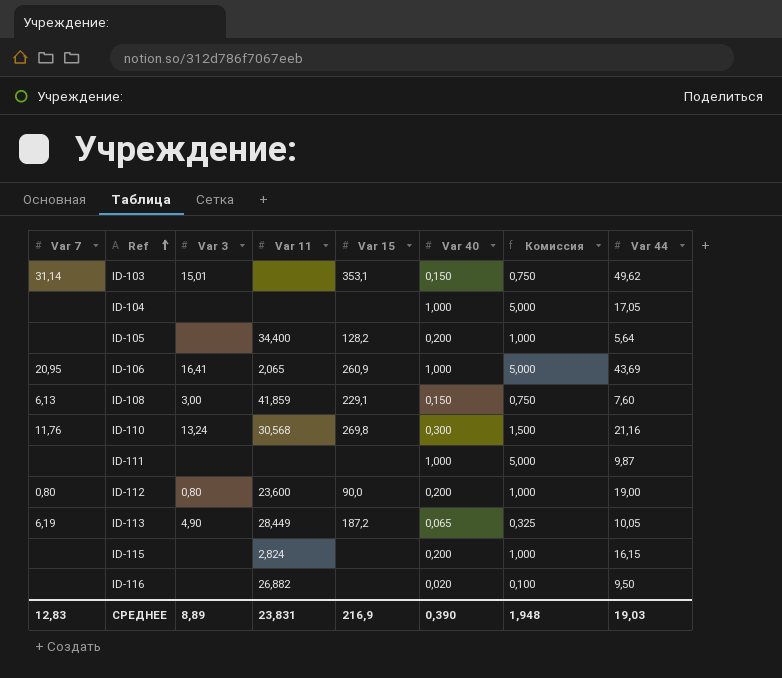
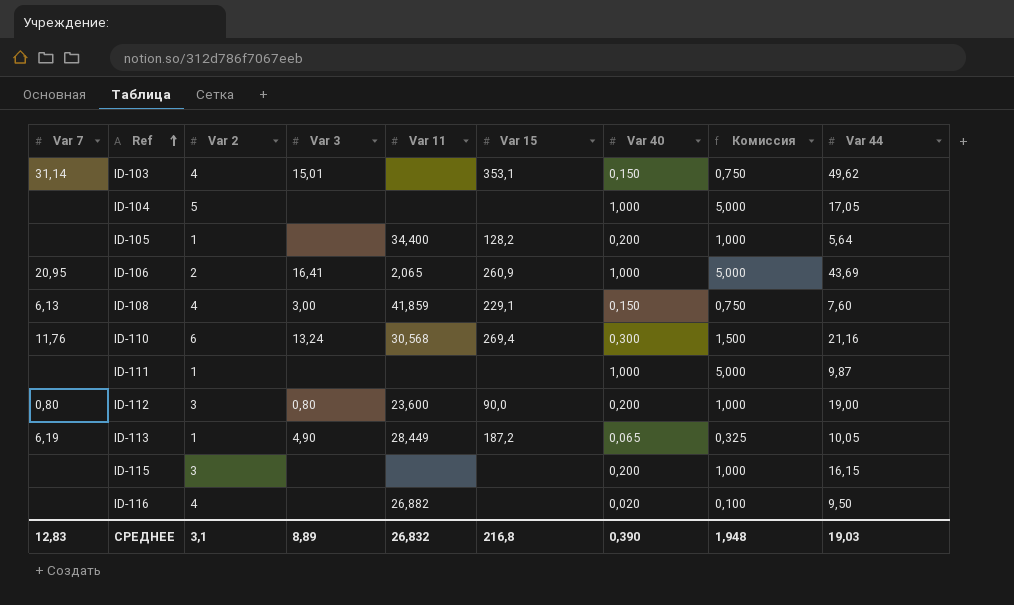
column Var 2 | position: none -> 3
ID-110 | Var 15: 269,8 -> 269,4
ID-115 | Var 11: 2,824 -> none
СРЕДНЕЕ | Var 11: 23,831 -> 26,832
СРЕДНЕЕ | Var 15: 216,9 -> 216,8

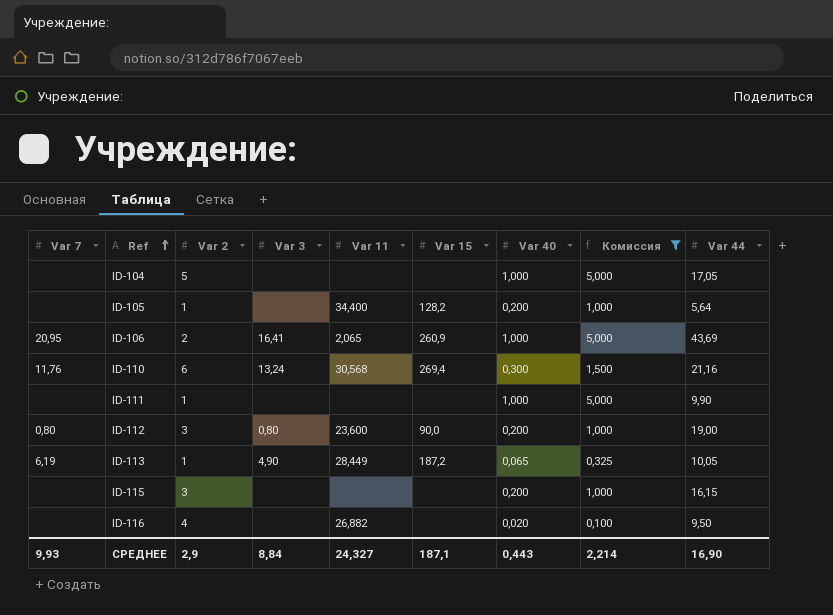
filter: none -> Комиссия != 0,750
ID-111 | Var 44: 9,87 -> 9,90
СРЕДНЕЕ | Var 7: 12,83 -> 9,93
СРЕДНЕЕ | Var 2: 3,1 -> 2,9
СРЕДНЕЕ | Var 3: 8,89 -> 8,84
СРЕДНЕЕ | Var 11: 26,832 -> 24,327
СРЕДНЕЕ | Var 15: 216,8 -> 187,1
СРЕДНЕЕ | Var 40: 0,390 -> 0,443
СРЕДНЕЕ | Комиссия: 1,948 -> 2,214
СРЕДНЕЕ | Var 44: 19,03 -> 16,90

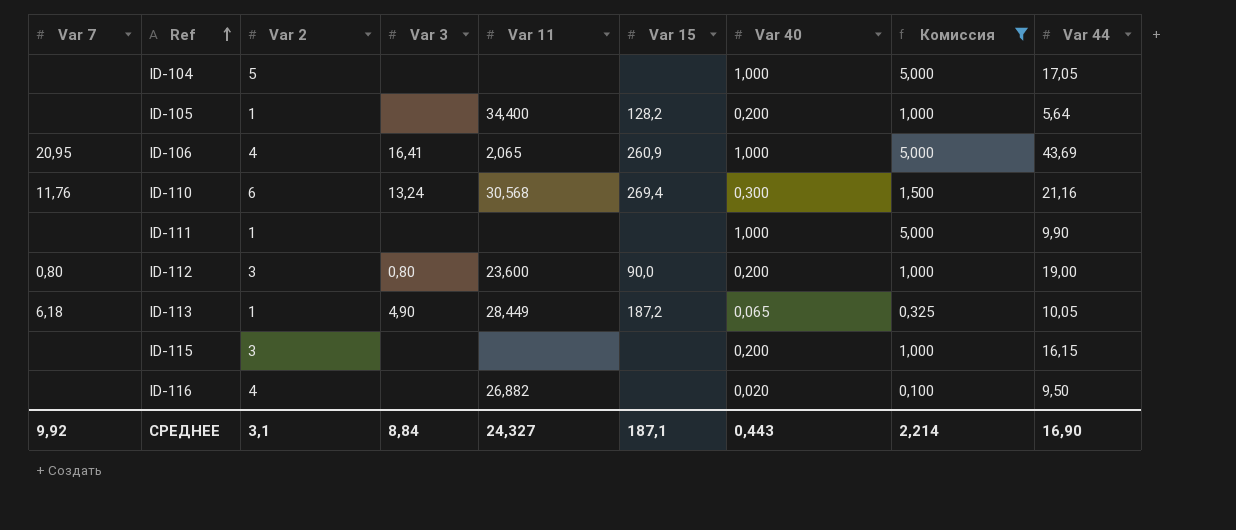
ID-106 | Var 2: 2 -> 4
ID-113 | Var 7: 6,19 -> 6,18
СРЕДНЕЕ | Var 7: 9,93 -> 9,92
СРЕДНЕЕ | Var 2: 2,9 -> 3,1

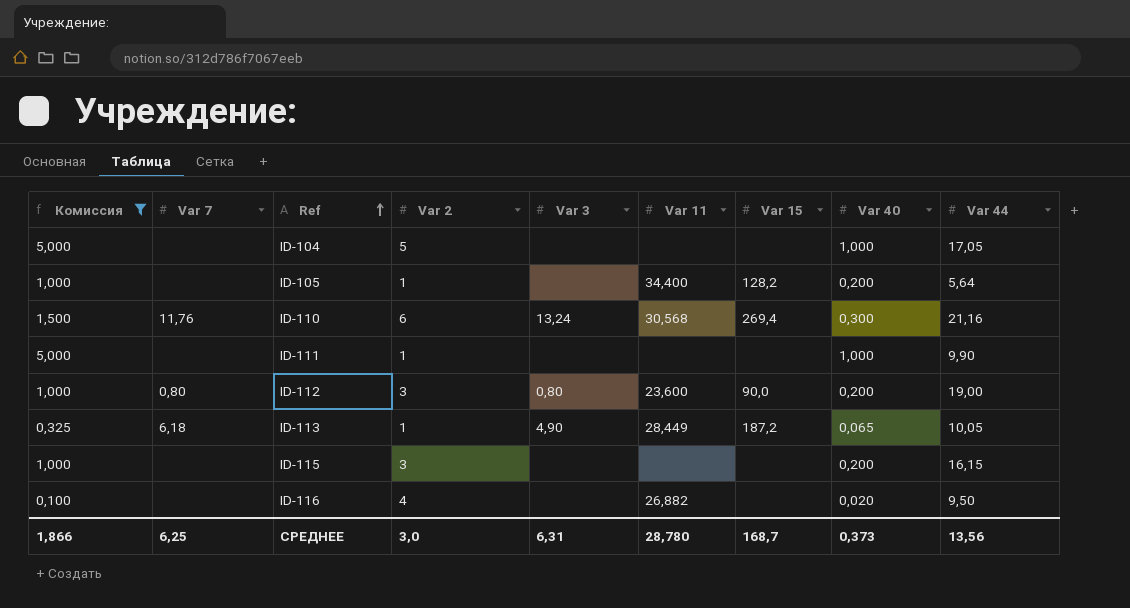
column Комиссия | position: 8 -> 1
row ID-106: 20,95 | 4 | 16,41 | 2,065 | 260,9 | 1,000 | 5,000 | 43,69 -> none
СРЕДНЕЕ | Комиссия: 2,214 -> 1,866
СРЕДНЕЕ | Var 7: 9,92 -> 6,25
СРЕДНЕЕ | Var 2: 3,1 -> 3,0
СРЕДНЕЕ | Var 3: 8,84 -> 6,31
СРЕДНЕЕ | Var 11: 24,327 -> 28,780
СРЕДНЕЕ | Var 15: 187,1 -> 168,7
СРЕДНЕЕ | Var 40: 0,443 -> 0,373
СРЕДНЕЕ | Var 44: 16,90 -> 13,56

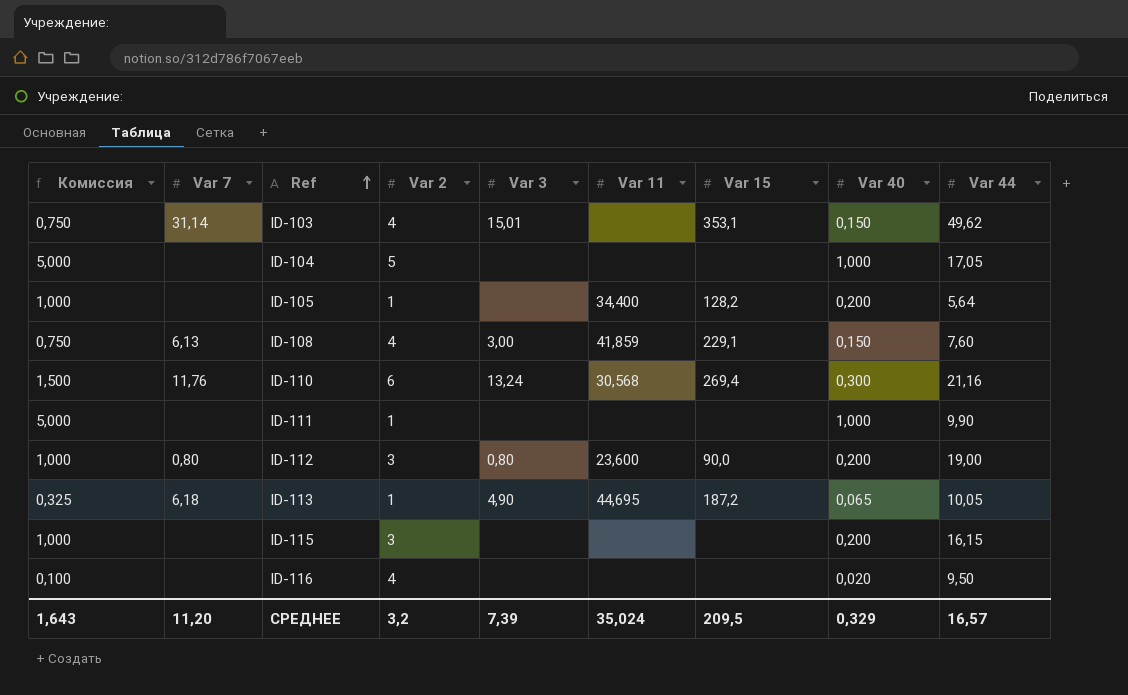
filter: Комиссия != 0,750 -> none
ID-113 | Var 11: 28,449 -> 44,695
ID-116 | Var 11: 26,882 -> none
СРЕДНЕЕ | Комиссия: 1,866 -> 1,643
СРЕДНЕЕ | Var 7: 6,25 -> 11,20
СРЕДНЕЕ | Var 2: 3,0 -> 3,2
СРЕДНЕЕ | Var 3: 6,31 -> 7,39
СРЕДНЕЕ | Var 11: 28,780 -> 35,024
СРЕДНЕЕ | Var 15: 168,7 -> 209,5
СРЕДНЕЕ | Var 40: 0,373 -> 0,329
СРЕДНЕЕ | Var 44: 13,56 -> 16,57

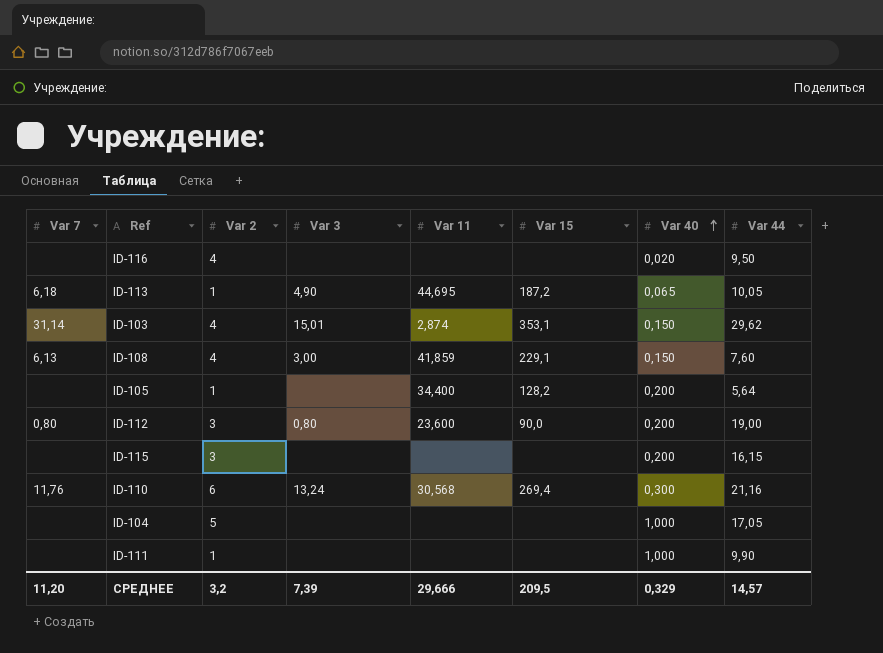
row order: Ref ascending -> Var 40 ascending
column Комиссия | formula: [Var 40] * 5 -> none
ID-103 | Var 11: none -> 2,874
ID-103 | Var 44: 49,62 -> 29,62
СРЕДНЕЕ | Var 11: 35,024 -> 29,666
СРЕДНЕЕ | Var 44: 16,57 -> 14,57

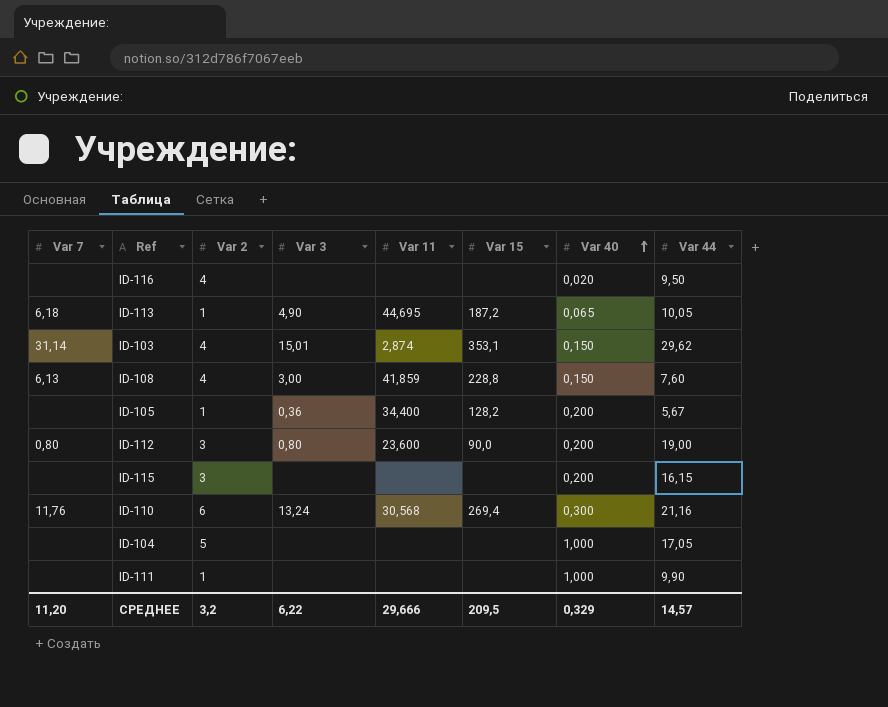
ID-108 | Var 15: 229,1 -> 228,8
ID-105 | Var 3: none -> 0,36
ID-105 | Var 44: 5,64 -> 5,67
СРЕДНЕЕ | Var 3: 7,39 -> 6,22

